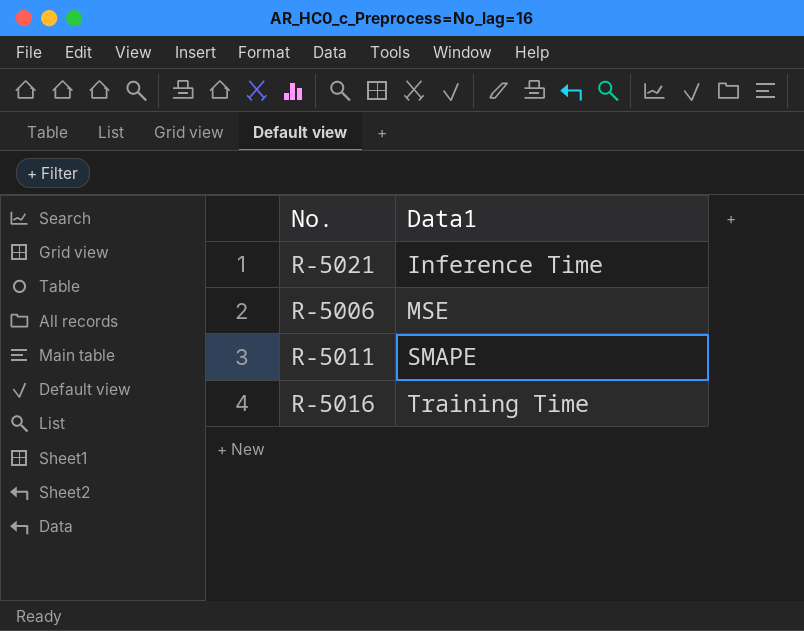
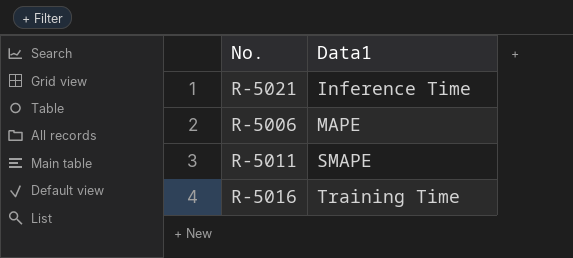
R-5006 | Data1: MSE -> MAPE

